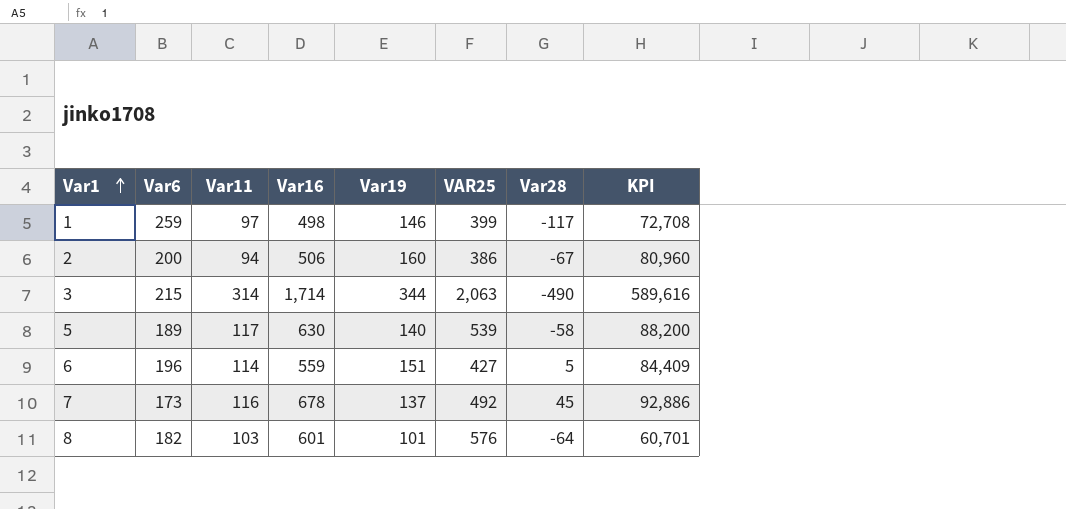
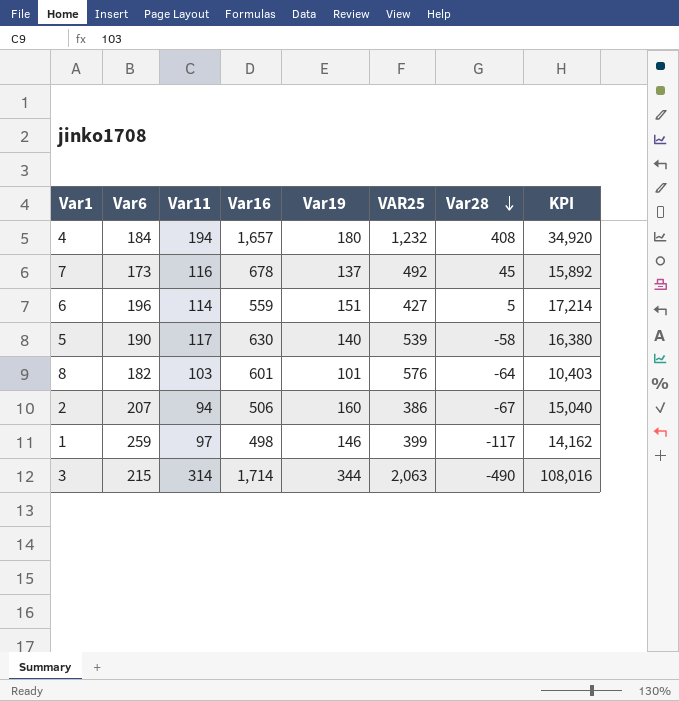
row order: Var1 ascending -> Var28 descending
column KPI | formula: [Var16] * [Var19] -> [Var11] * [Var19]
row 4: none -> 184 | 194 | 1,657 | 180 | 1,232 | 408 | 34,920
5 | Var6: 189 -> 190
2 | Var6: 200 -> 207

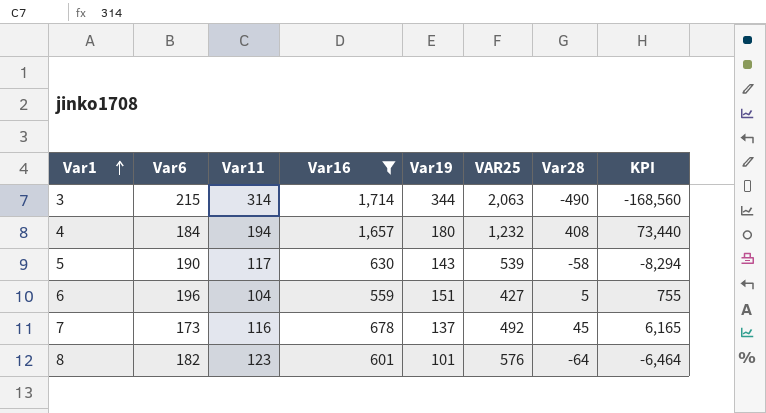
filter: none -> Var16 >= 559
row order: Var28 descending -> Var1 ascending
column KPI | formula: [Var11] * [Var19] -> [Var19] * [Var28]
5 | Var19: 140 -> 143
6 | Var11: 114 -> 104
8 | Var11: 103 -> 123

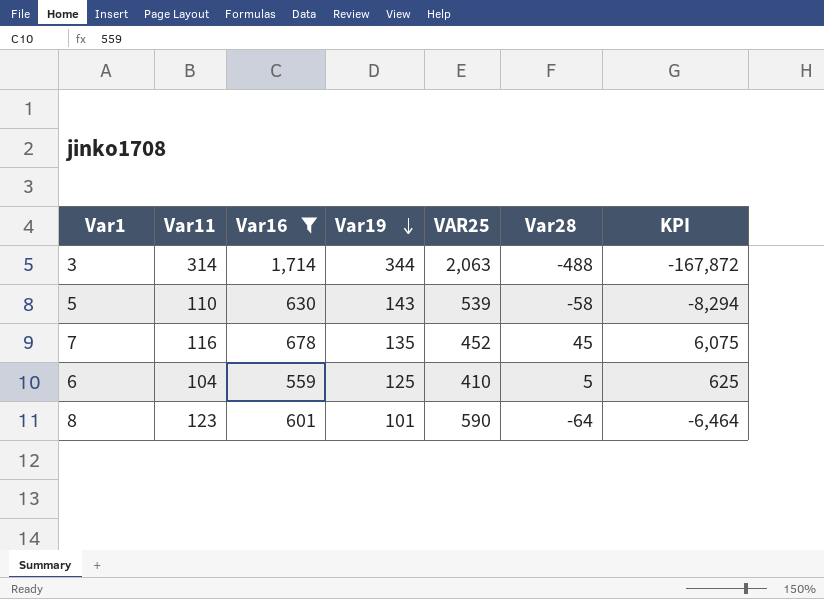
row order: Var1 ascending -> Var19 descending
column Var6 | position: 2 -> none
row 4: 184 | 194 | 1,657 | 180 | 1,232 | 408 | 73,440 -> none
3 | Var28: -490 -> -488
3 | KPI: -168,560 -> -167,872
5 | Var11: 117 -> 110
7 | Var19: 137 -> 135
7 | VAR25: 492 -> 452
7 | KPI: 6,165 -> 6,075
6 | Var19: 151 -> 125
6 | VAR25: 427 -> 410
6 | KPI: 755 -> 625
8 | VAR25: 576 -> 590

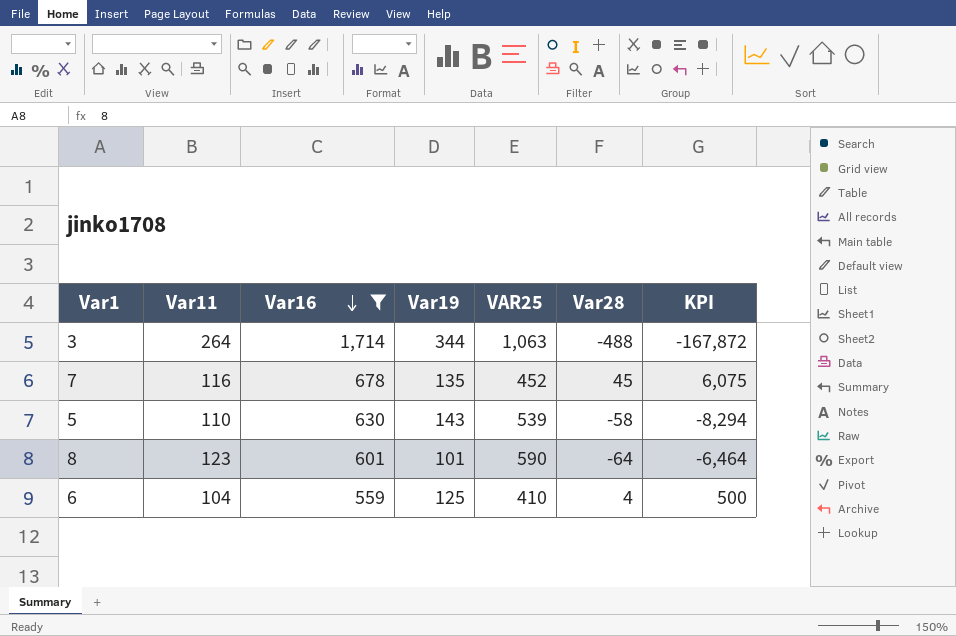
row order: Var19 descending -> Var16 descending
3 | Var11: 314 -> 264
3 | VAR25: 2,063 -> 1,063
6 | Var28: 5 -> 4
6 | KPI: 625 -> 500

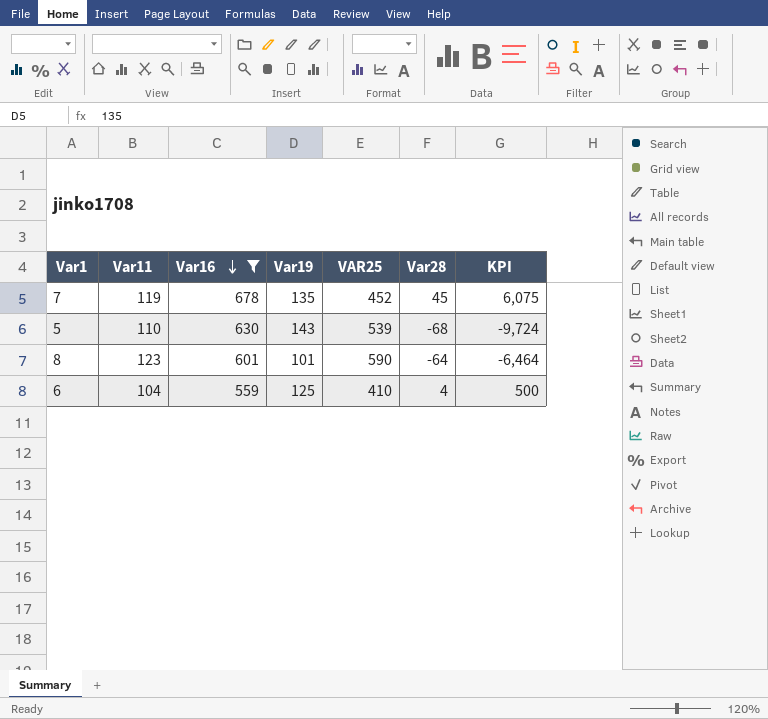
row 3: 264 | 1,714 | 344 | 1,063 | -488 | -167,872 -> none
7 | Var11: 116 -> 119
5 | Var28: -58 -> -68
5 | KPI: -8,294 -> -9,724

